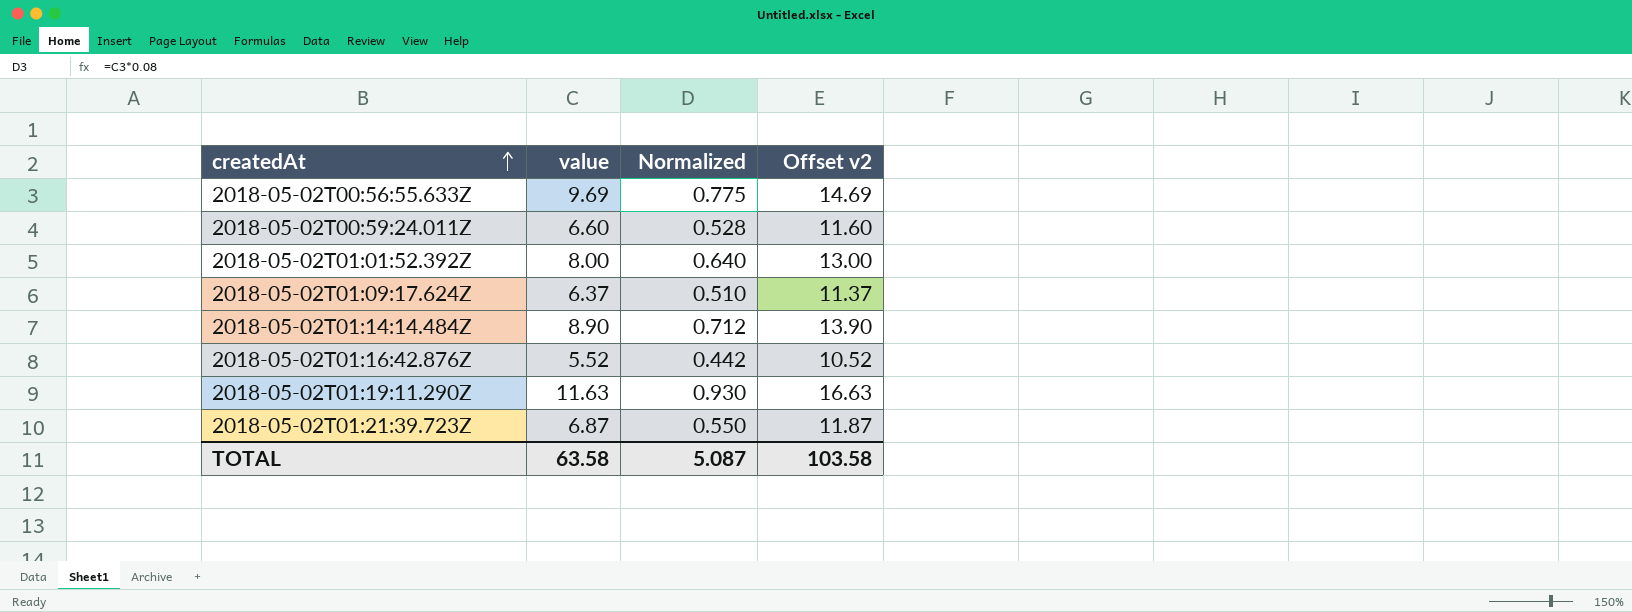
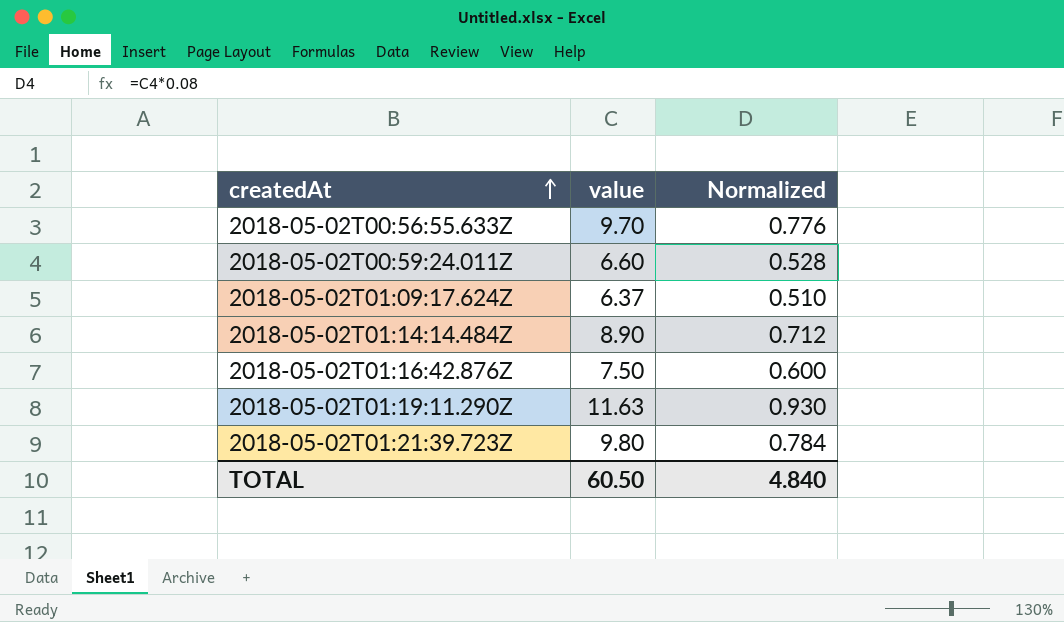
column Offset v2 | formula: [value] + 5 -> none
row 2018-05-02T01:01:52.392Z: 8.00 | 0.640 | 13.00 -> none
2018-05-02T00:56:55.633Z | value: 9.69 -> 9.70
2018-05-02T00:56:55.633Z | Normalized: 0.775 -> 0.776
2018-05-02T01:16:42.876Z | value: 5.52 -> 7.50
2018-05-02T01:16:42.876Z | Normalized: 0.442 -> 0.600
2018-05-02T01:21:39.723Z | value: 6.87 -> 9.80
2018-05-02T01:21:39.723Z | Normalized: 0.550 -> 0.784
TOTAL | value: 63.58 -> 60.50
TOTAL | Normalized: 5.087 -> 4.840

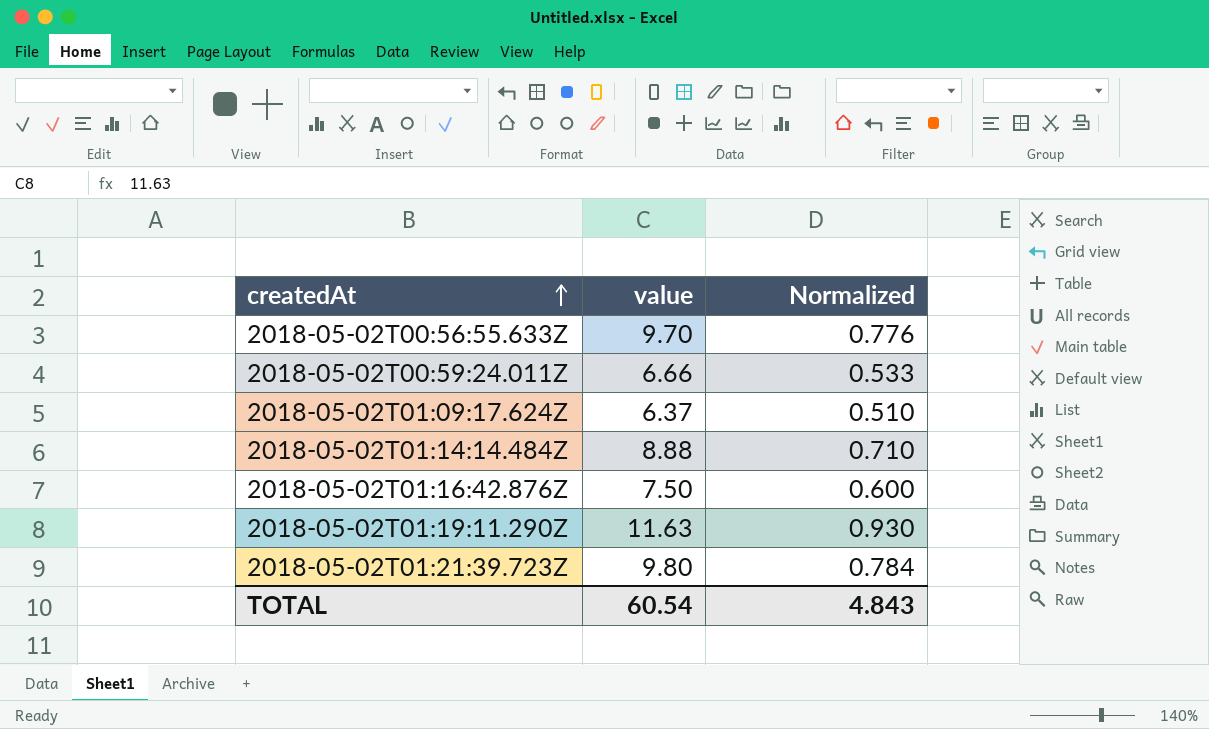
2018-05-02T00:59:24.011Z | value: 6.60 -> 6.66
2018-05-02T00:59:24.011Z | Normalized: 0.528 -> 0.533
2018-05-02T01:14:14.484Z | value: 8.90 -> 8.88
2018-05-02T01:14:14.484Z | Normalized: 0.712 -> 0.710
TOTAL | value: 60.50 -> 60.54
TOTAL | Normalized: 4.840 -> 4.843

